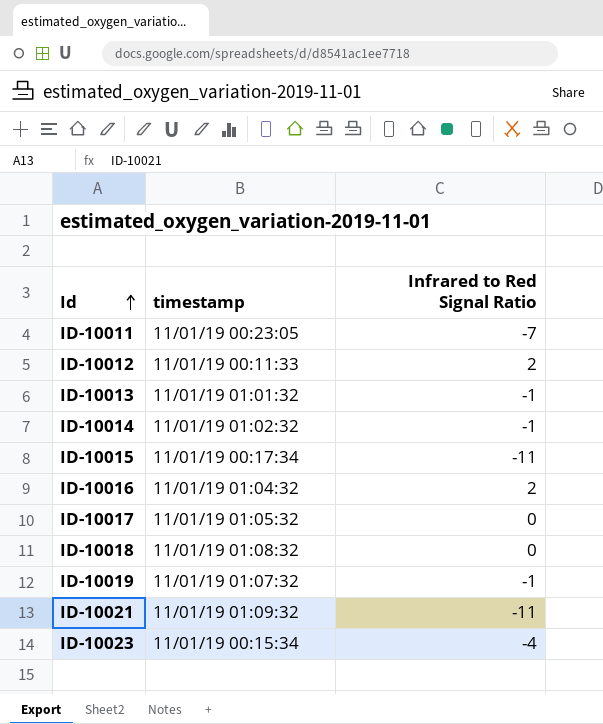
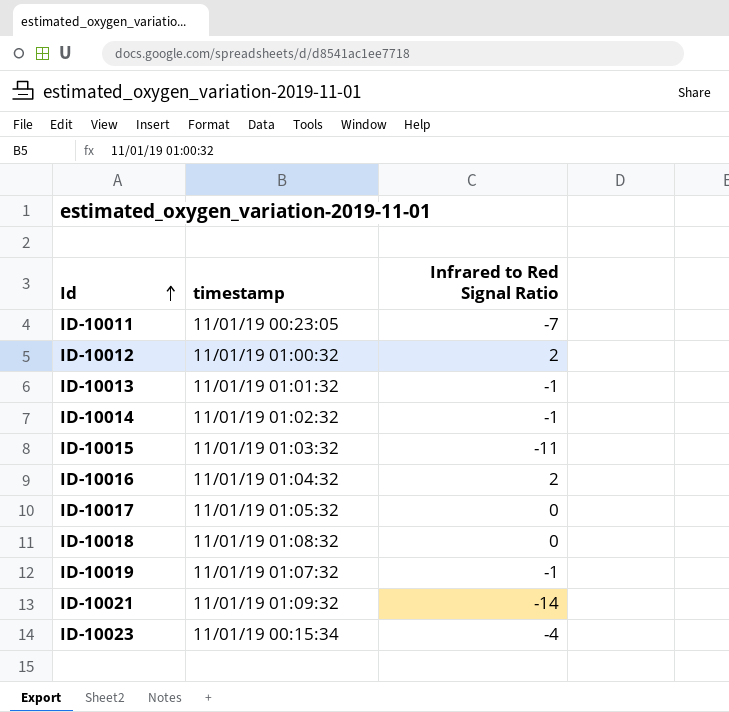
ID-10012 | timestamp: 11/01/19 00:11:33 -> 11/01/19 01:00:32
ID-10015 | timestamp: 11/01/19 00:17:34 -> 11/01/19 01:03:32
ID-10021 | Infrared to Red Signal Ratio: -11 -> -14

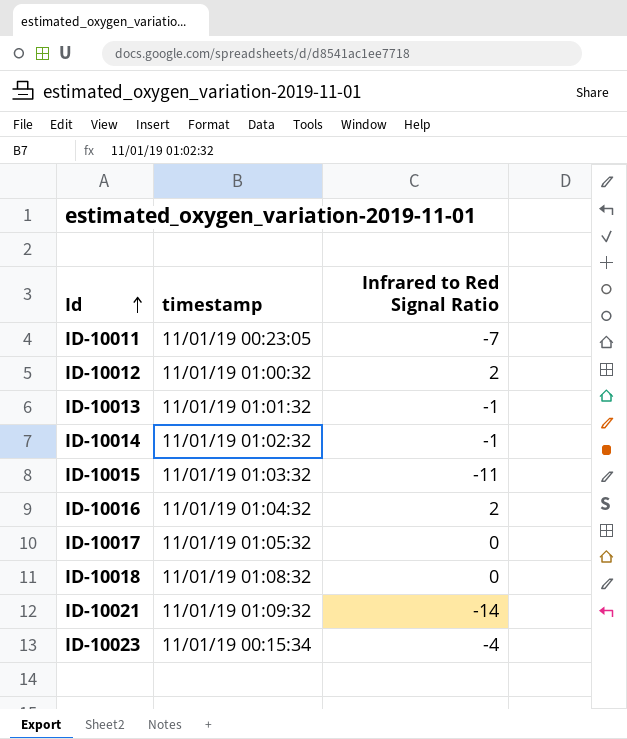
row ID-10019: 11/01/19 01:07:32 | -1 -> none

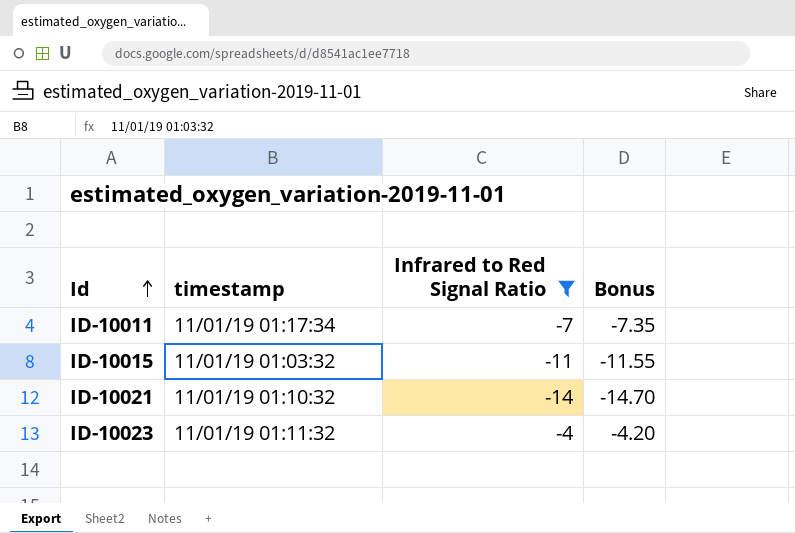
filter: none -> Infrared to Red Signal Ratio <= -4
column Bonus | formula: none -> [Infrared to Red Signal Ratio] * 1.05
ID-10011 | timestamp: 11/01/19 00:23:05 -> 11/01/19 01:17:34
ID-10021 | timestamp: 11/01/19 01:09:32 -> 11/01/19 01:10:32
ID-10023 | timestamp: 11/01/19 00:15:34 -> 11/01/19 01:11:32

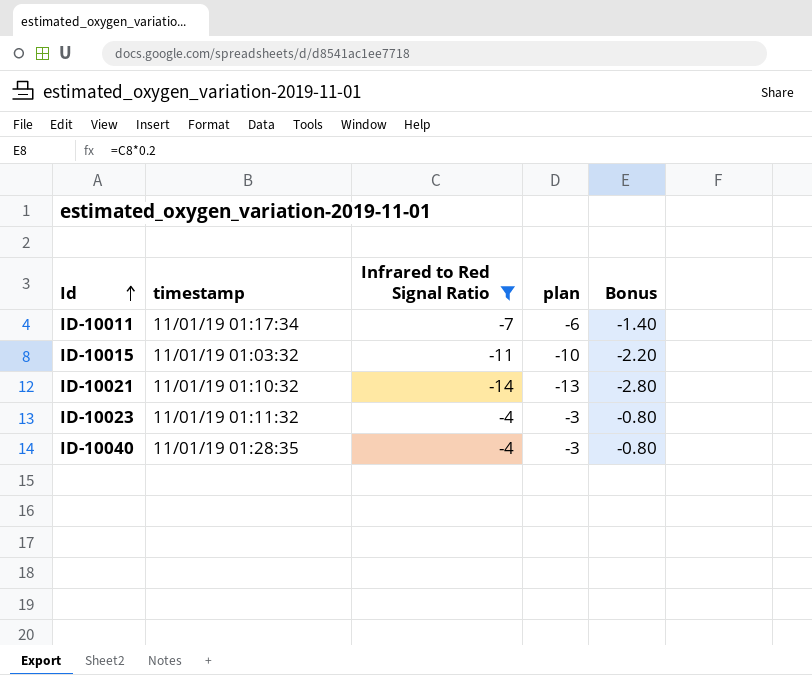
column plan | formula: none -> [Infrared to Red Signal Ratio] + 1
column Bonus | formula: [Infrared to Red Signal Ratio] * 1.05 -> [Infrared to Red Signal Ratio] * 0.2
row ID-10040: none -> 11/01/19 01:28:35 | -4 | -3 | -0.80

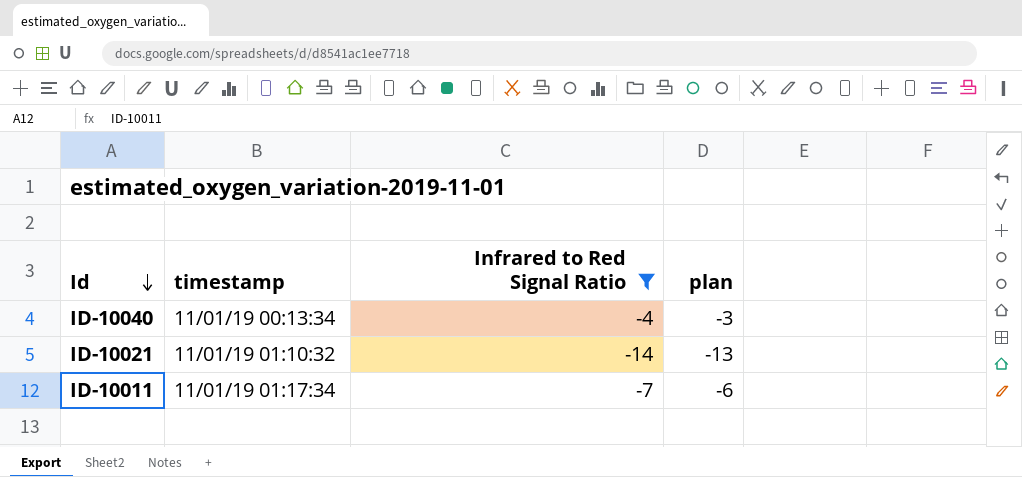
row order: Id ascending -> Id descending
column Bonus | formula: [Infrared to Red Signal Ratio] * 0.2 -> none
row ID-10015: 11/01/19 01:03:32 | -11 | -10 | -2.20 -> none
row ID-10023: 11/01/19 01:11:32 | -4 | -3 | -0.80 -> none
ID-10040 | timestamp: 11/01/19 01:28:35 -> 11/01/19 00:13:34

